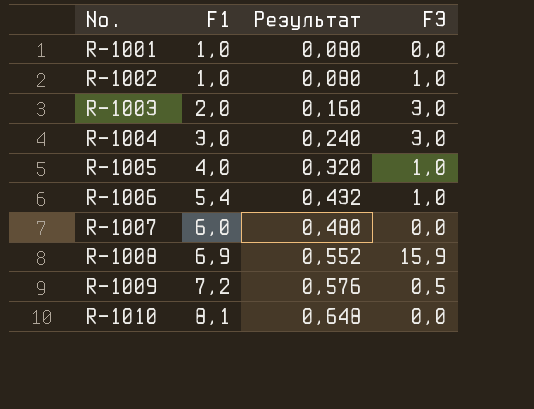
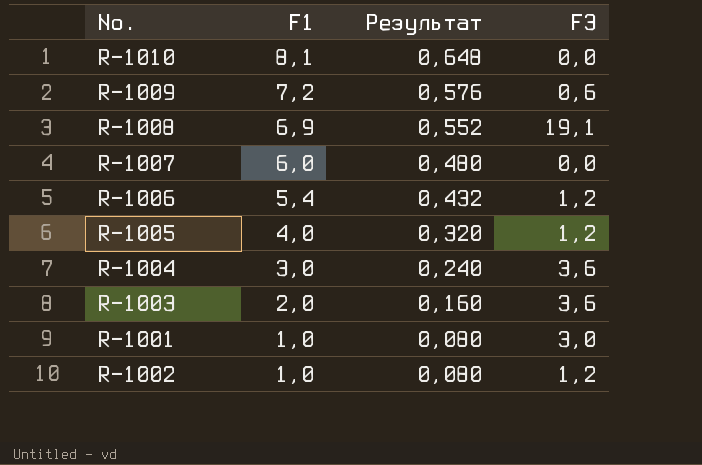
row order: No. ascending -> F1 descending
R-1009 | F3: 0,5 -> 0,6
R-1008 | F3: 15,9 -> 19,1
R-1006 | F3: 1,0 -> 1,2
R-1005 | F3: 1,0 -> 1,2
R-1004 | F3: 3,0 -> 3,6
R-1003 | F3: 3,0 -> 3,6
R-1001 | F3: 0,0 -> 3,0
R-1002 | F3: 1,0 -> 1,2

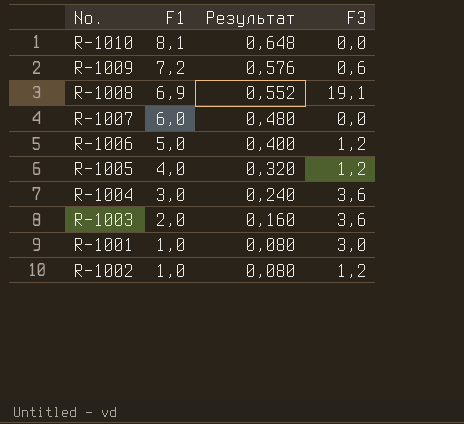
R-1006 | F1: 5,4 -> 5,0
R-1006 | Результат: 0,432 -> 0,400

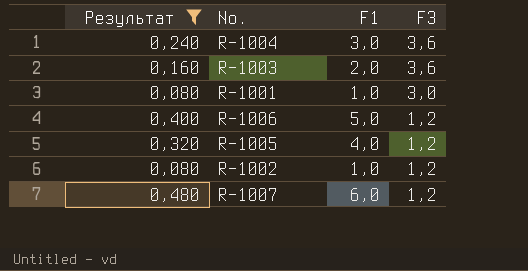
filter: none -> Результат <= 0,480
row order: F1 descending -> F3 descending
column Результат | position: 3 -> 1
R-1007 | F3: 0,0 -> 1,2

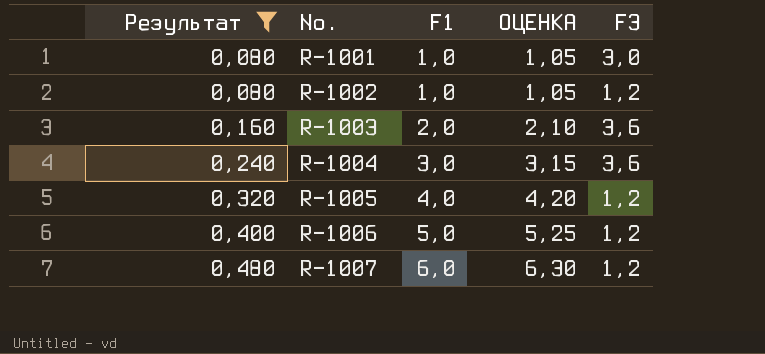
row order: F3 descending -> Результат ascending
column ОЦЕНКА | formula: none -> [F1] * 1,05

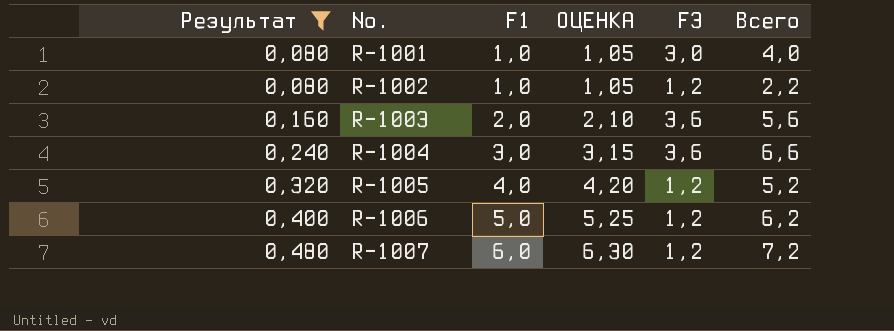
column Всего | formula: none -> [F1] + [F3]

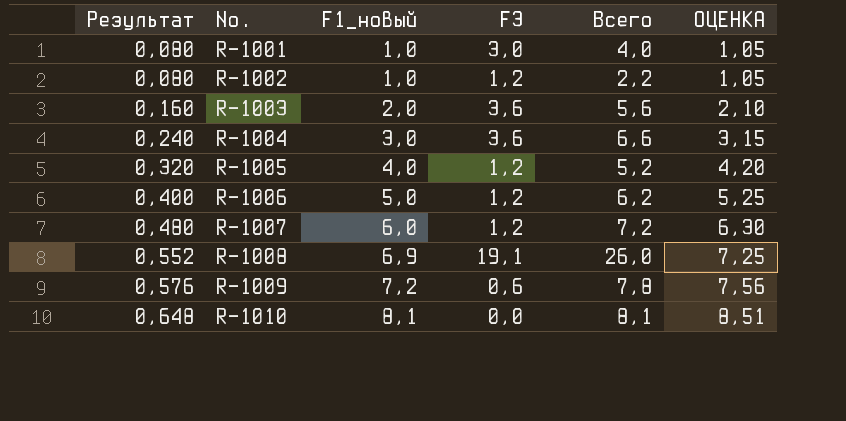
filter: Результат <= 0,480 -> none
column name: F1 -> F1_новый
column ОЦЕНКА | position: 4 -> 6

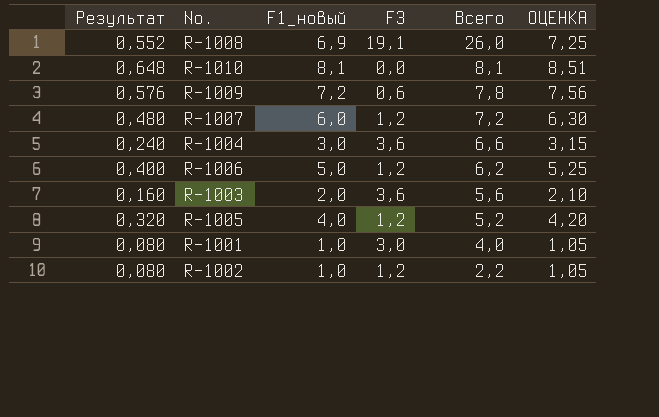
row order: Результат ascending -> Всего descending

